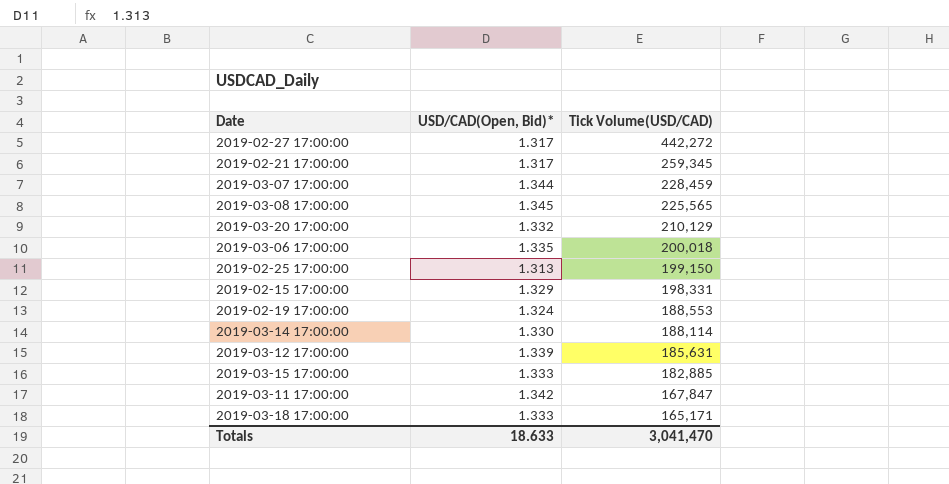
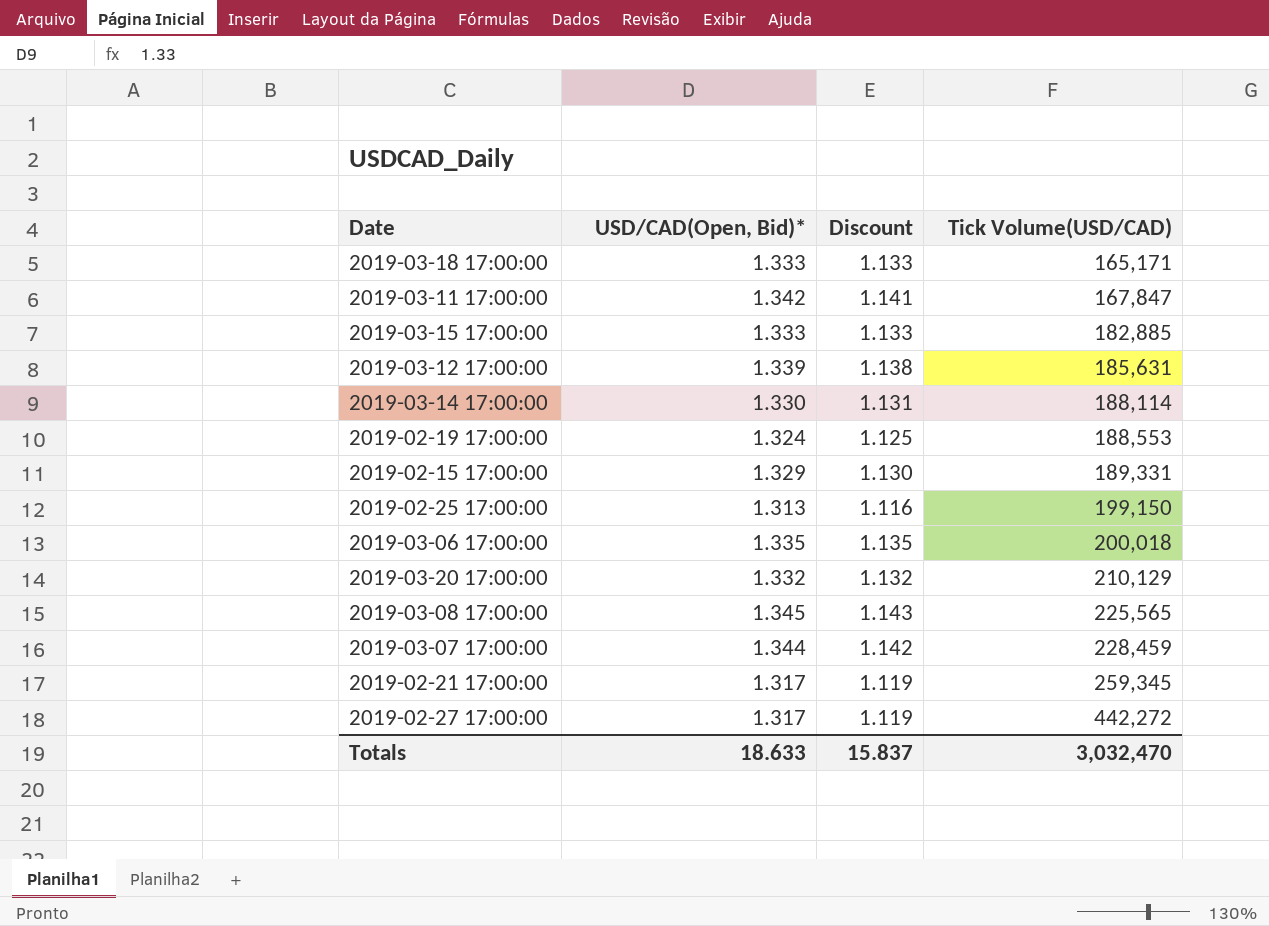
row order: Tick Volume(USD/CAD) descending -> Tick Volume(USD/CAD) ascending
column Discount | formula: none -> [USD/CAD(Open, Bid)*] * 0.85
2019-02-15 17:00:00 | Tick Volume(USD/CAD): 198,331 -> 189,331
Totals | Tick Volume(USD/CAD): 3,041,470 -> 3,032,470

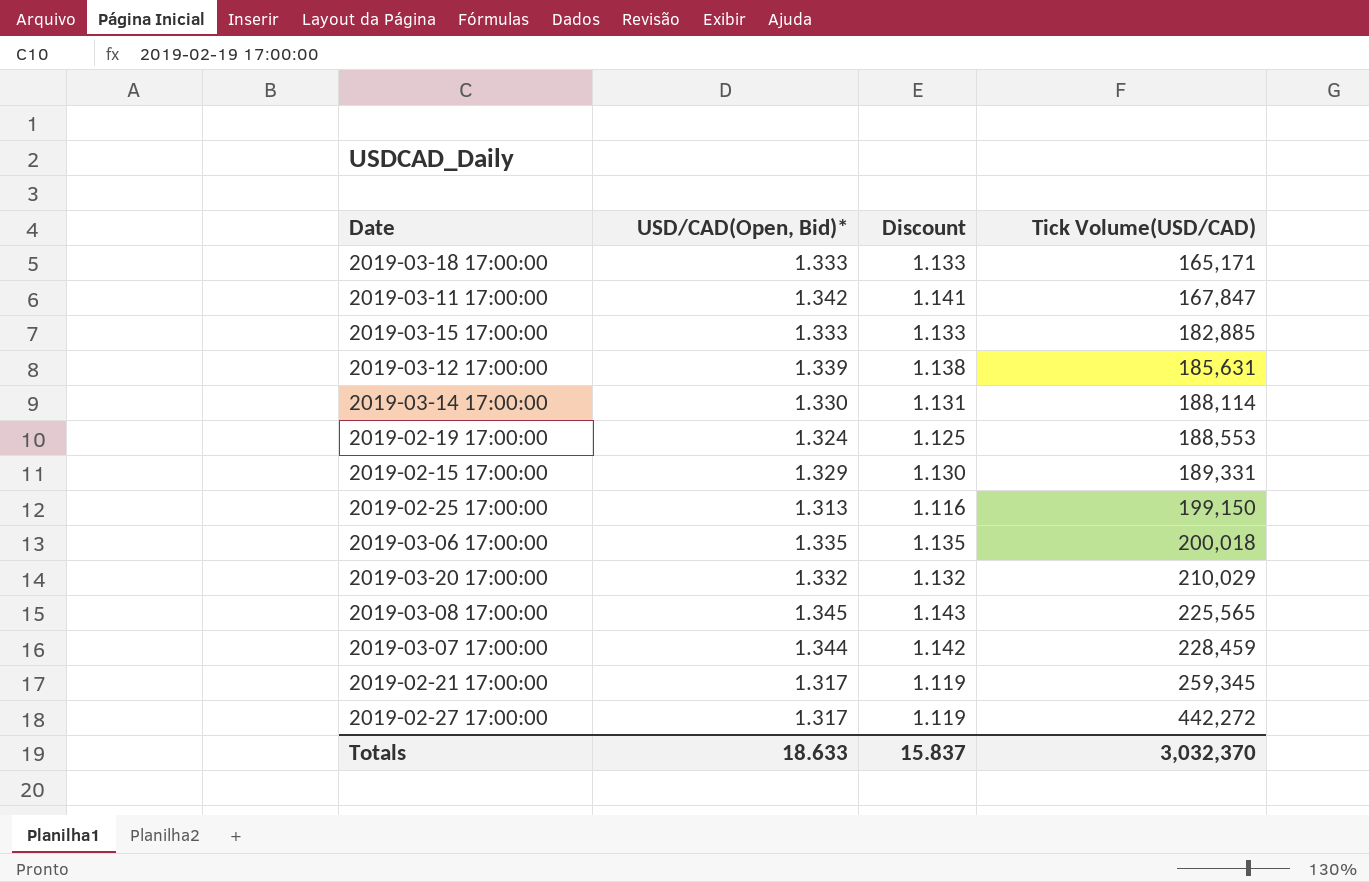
2019-03-20 17:00:00 | Tick Volume(USD/CAD): 210,129 -> 210,029
Totals | Tick Volume(USD/CAD): 3,032,470 -> 3,032,370

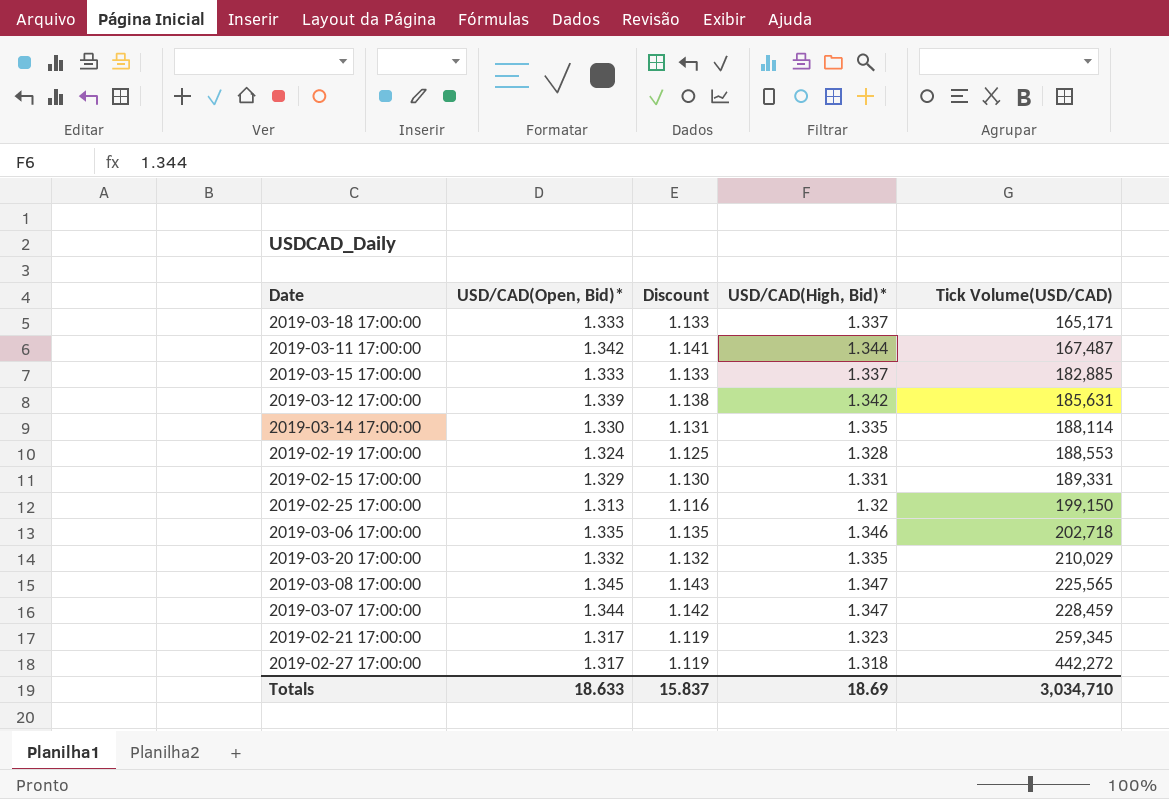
column USD/CAD(High, Bid)* | position: none -> 4
2019-03-11 17:00:00 | Tick Volume(USD/CAD): 167,847 -> 167,487
2019-03-06 17:00:00 | Tick Volume(USD/CAD): 200,018 -> 202,718
Totals | Tick Volume(USD/CAD): 3,032,370 -> 3,034,710

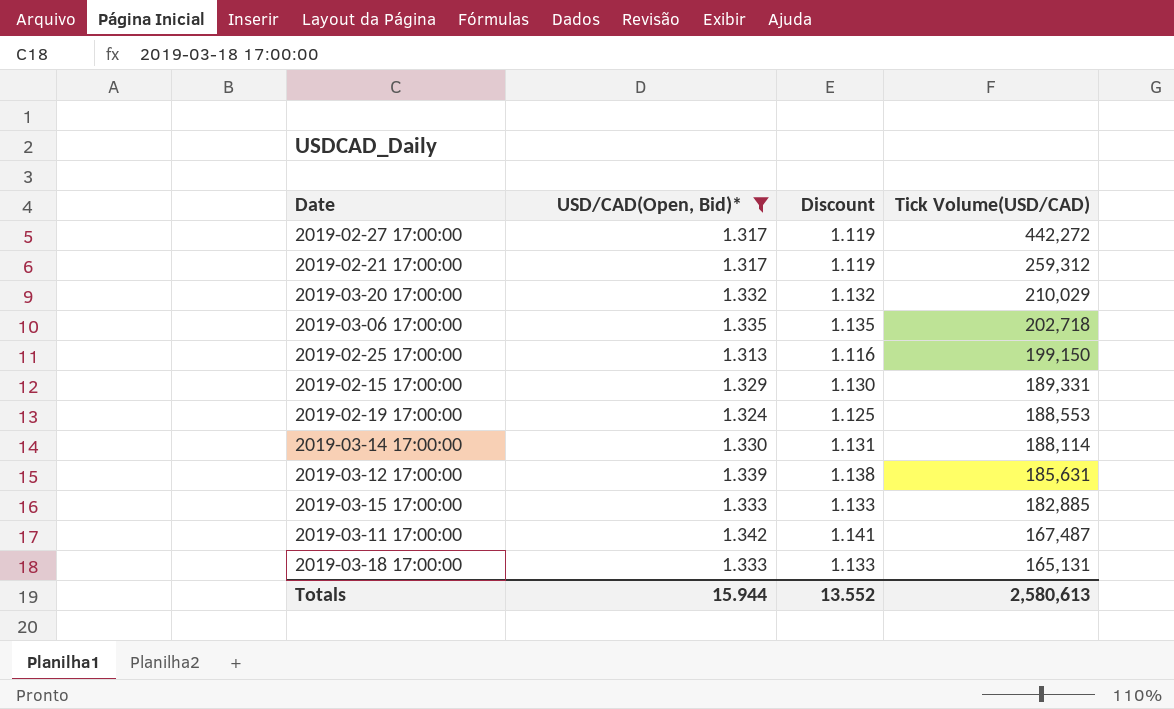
filter: none -> USD/CAD(Open, Bid)* <= 1.342
row order: Tick Volume(USD/CAD) ascending -> Tick Volume(USD/CAD) descending
column USD/CAD(High, Bid)* | position: 4 -> none
2019-02-21 17:00:00 | Tick Volume(USD/CAD): 259,345 -> 259,312
2019-03-18 17:00:00 | Tick Volume(USD/CAD): 165,171 -> 165,131
Totals | USD/CAD(Open, Bid)*: 18.633 -> 15.944
Totals | Discount: 15.837 -> 13.552
Totals | Tick Volume(USD/CAD): 3,034,710 -> 2,580,613

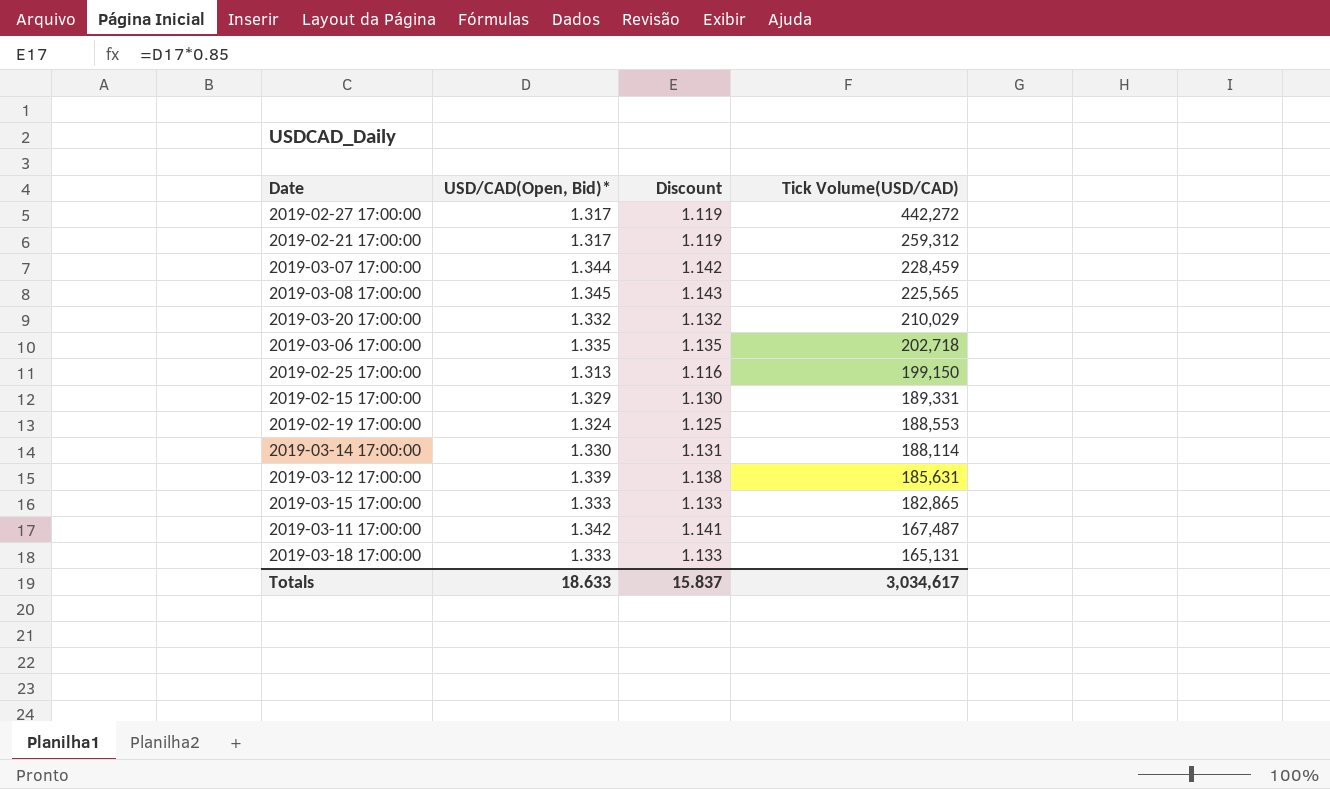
filter: USD/CAD(Open, Bid)* <= 1.342 -> none
2019-03-15 17:00:00 | Tick Volume(USD/CAD): 182,885 -> 182,865
Totals | USD/CAD(Open, Bid)*: 15.944 -> 18.633
Totals | Discount: 13.552 -> 15.837
Totals | Tick Volume(USD/CAD): 2,580,613 -> 3,034,617

